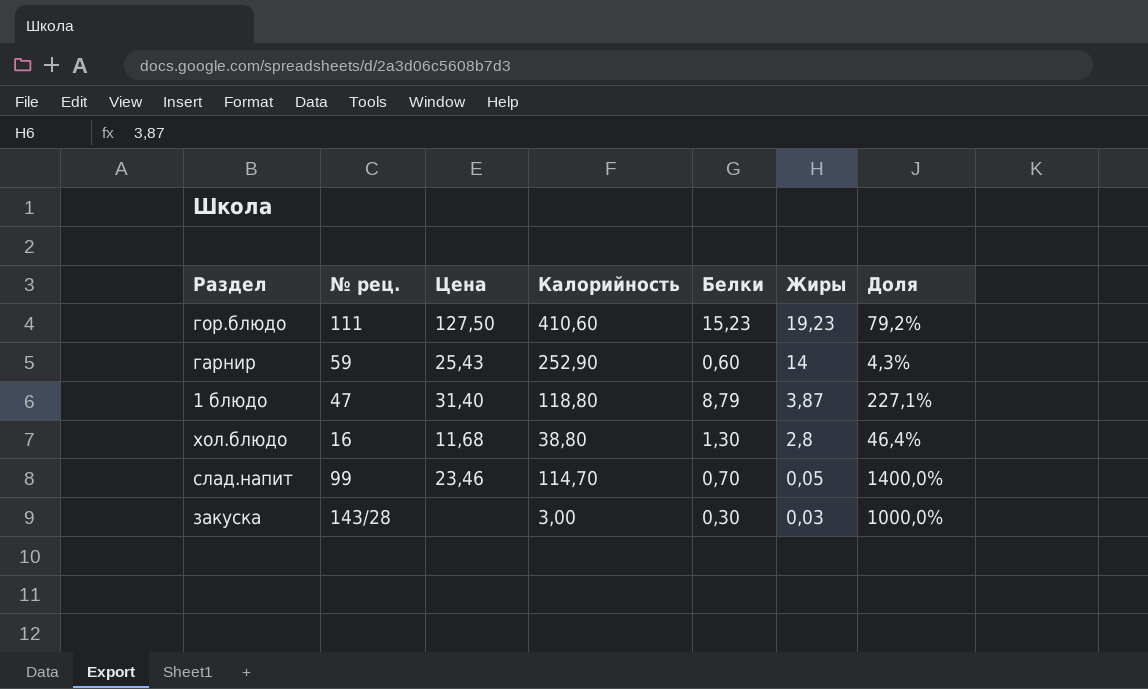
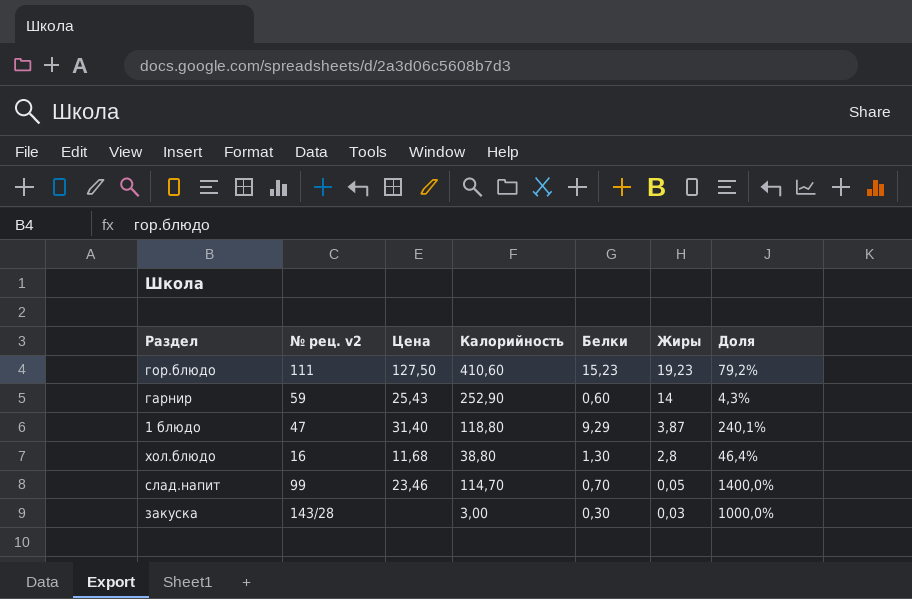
column name: № рец. -> № рец. v2
1 блюдо | Белки: 8,79 -> 9,29
1 блюдо | Доля: 227,1% -> 240,1%

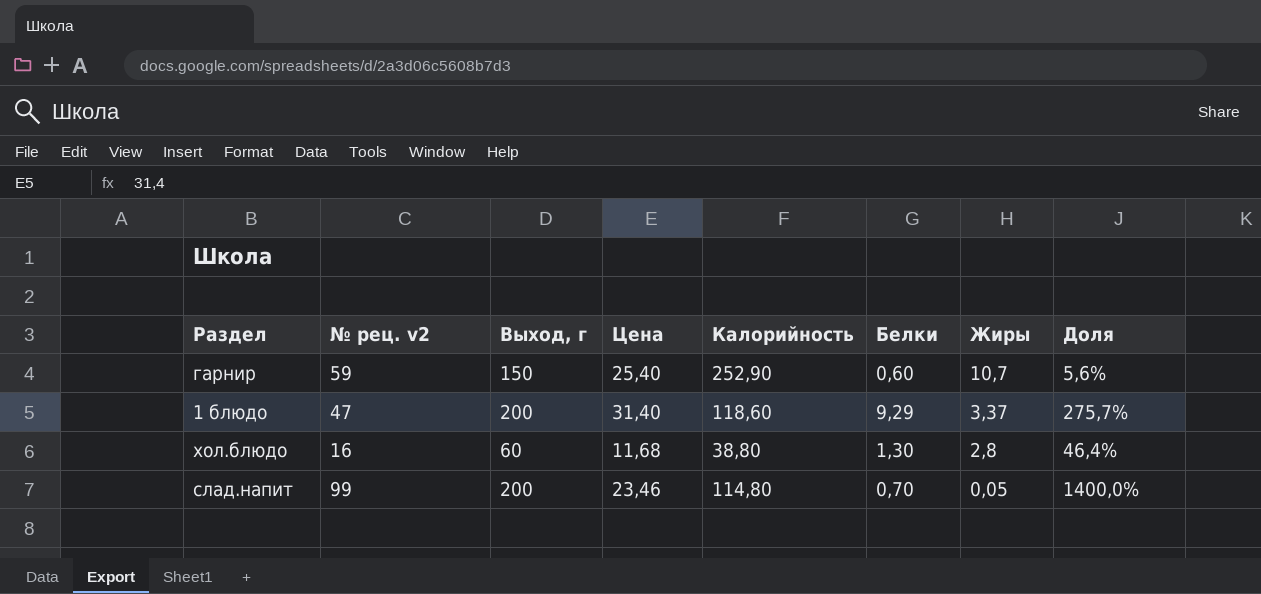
column Выход, г | position: none -> 3
row гор.блюдо: 111 | 127,50 | 410,60 | 15,23 | 19,23 | 79,2% -> none
row закуска: 143/28 | none | 3,00 | 0,30 | 0,03 | 1000,0% -> none
гарнир | Цена: 25,43 -> 25,40
гарнир | Жиры: 14 -> 10,7
гарнир | Доля: 4,3% -> 5,6%
1 блюдо | Калорийность: 118,80 -> 118,60
1 блюдо | Жиры: 3,87 -> 3,37
1 блюдо | Доля: 240,1% -> 275,7%
слад.напит | Калорийность: 114,70 -> 114,80

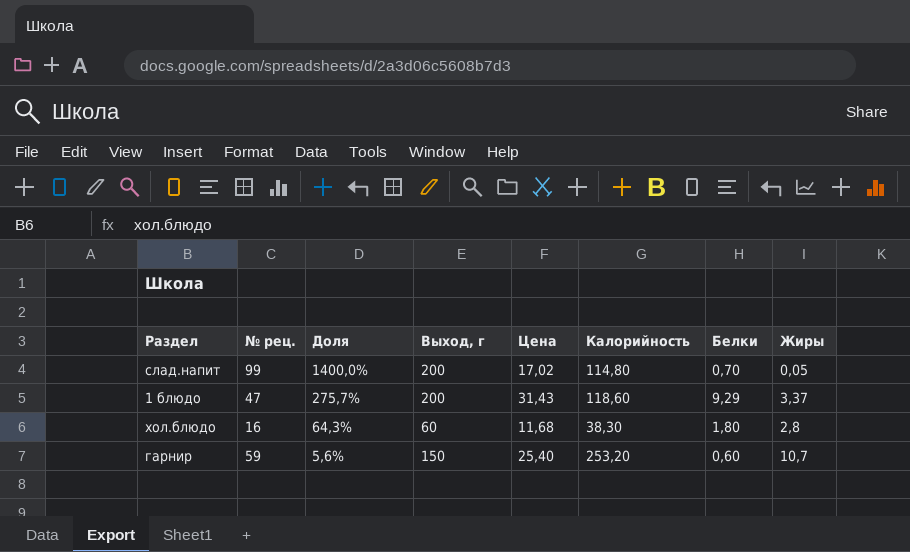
row order: Жиры descending -> Доля descending
column name: № рец. v2 -> № рец.
column Доля | position: 8 -> 3
слад.напит | Цена: 23,46 -> 17,02
1 блюдо | Цена: 31,40 -> 31,43
хол.блюдо | Доля: 46,4% -> 64,3%
хол.блюдо | Калорийность: 38,80 -> 38,30
хол.блюдо | Белки: 1,30 -> 1,80
гарнир | Калорийность: 252,90 -> 253,20

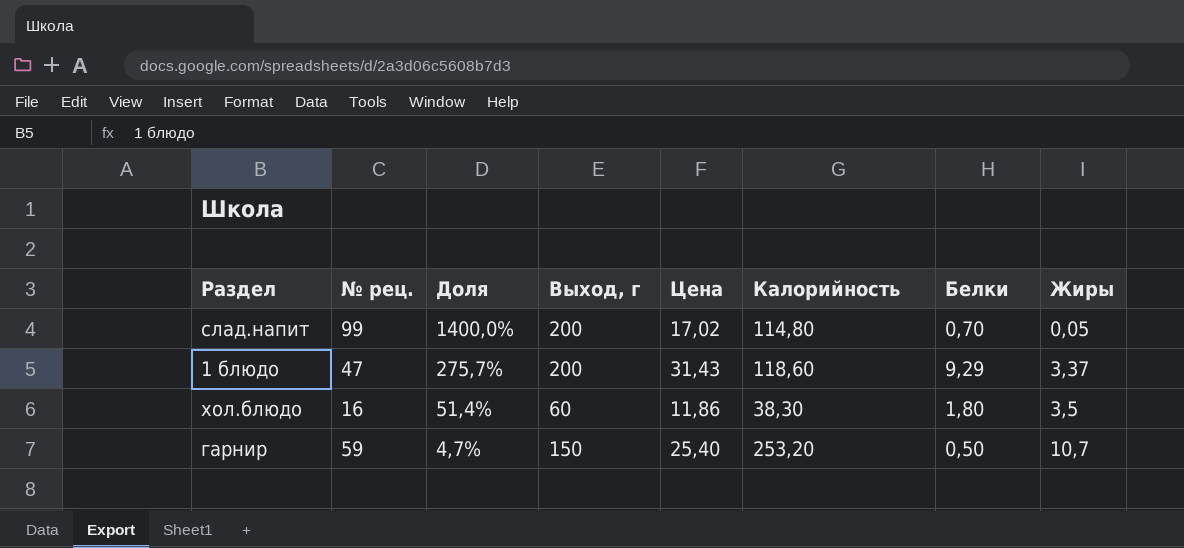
хол.блюдо | Доля: 64,3% -> 51,4%
хол.блюдо | Цена: 11,68 -> 11,86
хол.блюдо | Жиры: 2,8 -> 3,5
гарнир | Доля: 5,6% -> 4,7%
гарнир | Белки: 0,60 -> 0,50

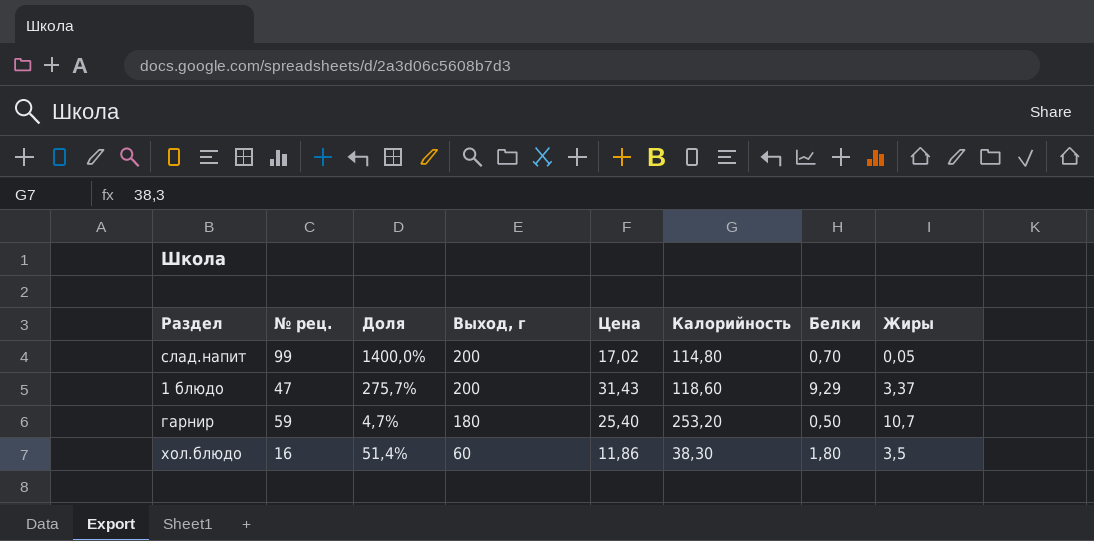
row order: Доля descending -> Выход, г descending
гарнир | Выход, г: 150 -> 180

